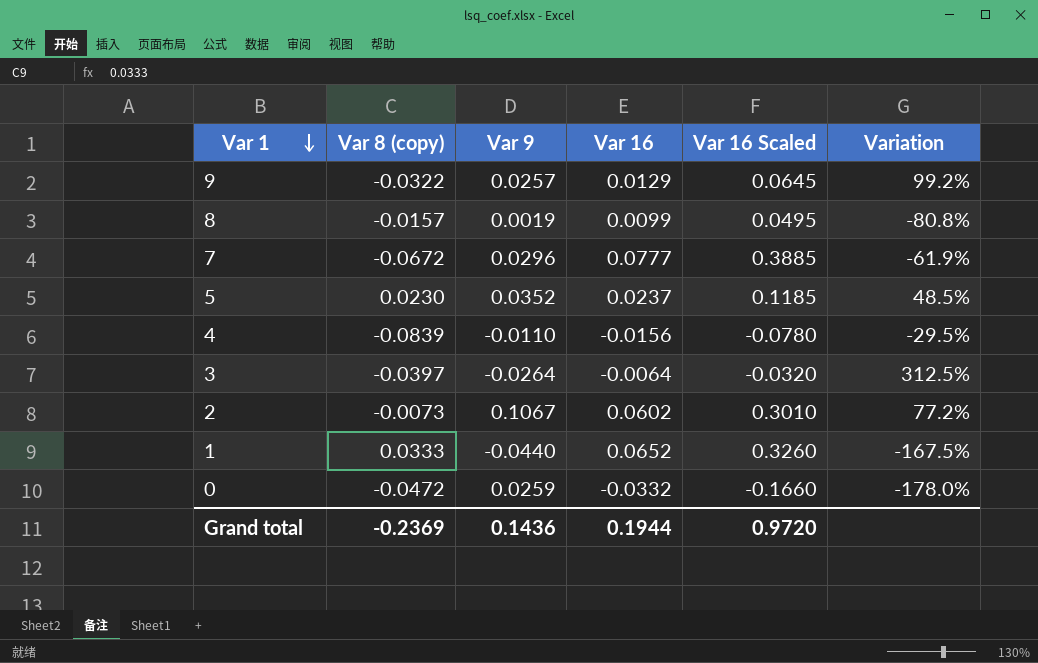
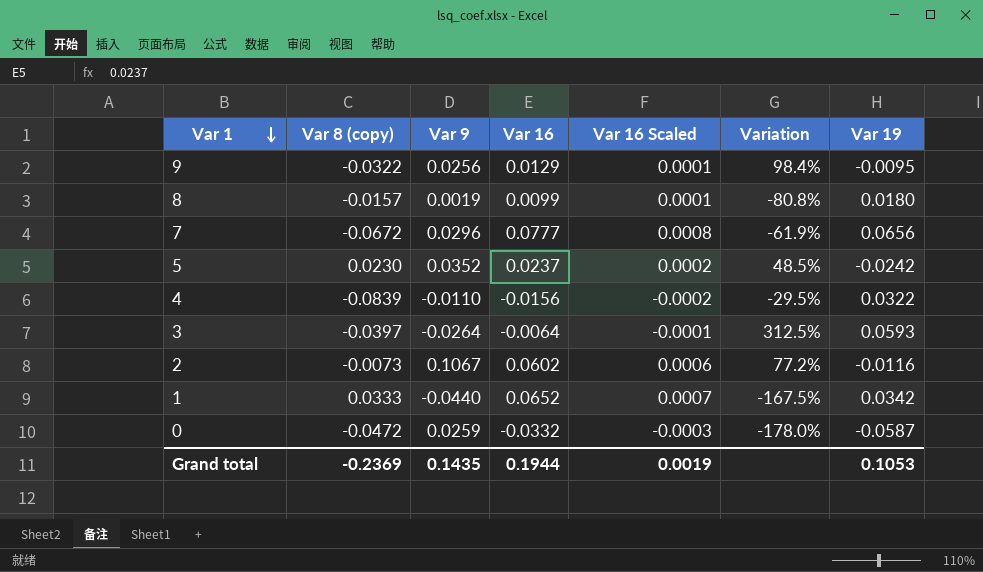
column Var 16 Scaled | formula: [Var 16] * 5 -> [Var 16] * 0.01
column Var 19 | position: none -> 7
9 | Var 9: 0.0257 -> 0.0256
9 | Variation: 99.2% -> 98.4%
Grand total | Var 9: 0.1436 -> 0.1435
Grand total | Var 16 Scaled: 0.9720 -> 0.0019

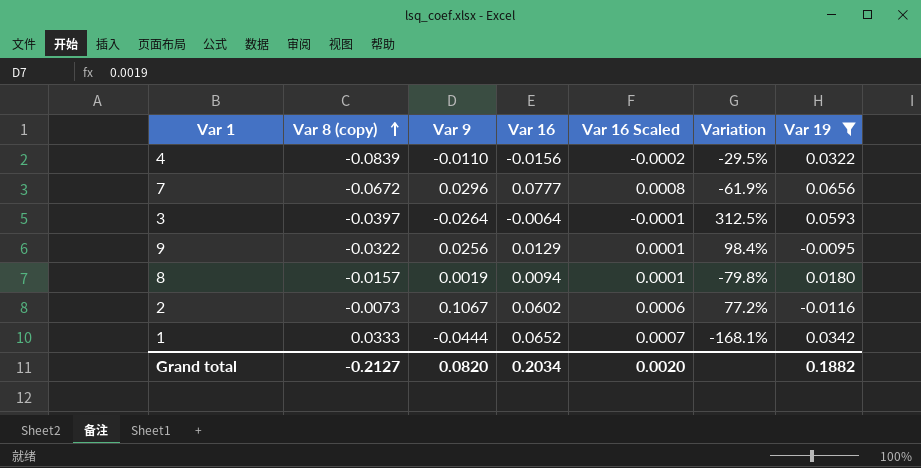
filter: none -> Var 19 >= -0.0116
row order: Var 1 descending -> Var 8 (copy) ascending
8 | Var 16: 0.0099 -> 0.0094
8 | Variation: -80.8% -> -79.8%
1 | Var 9: -0.0440 -> -0.0444
1 | Variation: -167.5% -> -168.1%
Grand total | Var 8 (copy): -0.2369 -> -0.2127
Grand total | Var 9: 0.1435 -> 0.0820
Grand total | Var 16: 0.1944 -> 0.2034
Grand total | Var 16 Scaled: 0.0019 -> 0.0020
Grand total | Var 19: 0.1053 -> 0.1882

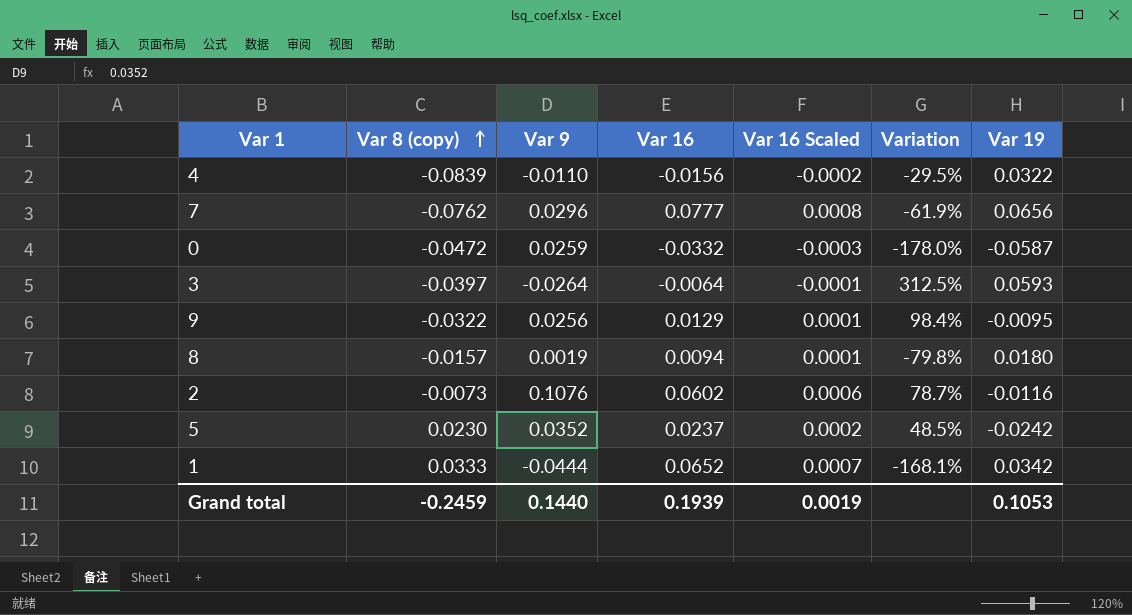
filter: Var 19 >= -0.0116 -> none
7 | Var 8 (copy): -0.0672 -> -0.0762
2 | Var 9: 0.1067 -> 0.1076
2 | Variation: 77.2% -> 78.7%
Grand total | Var 8 (copy): -0.2127 -> -0.2459
Grand total | Var 9: 0.0820 -> 0.1440
Grand total | Var 16: 0.2034 -> 0.1939
Grand total | Var 16 Scaled: 0.0020 -> 0.0019
Grand total | Var 19: 0.1882 -> 0.1053

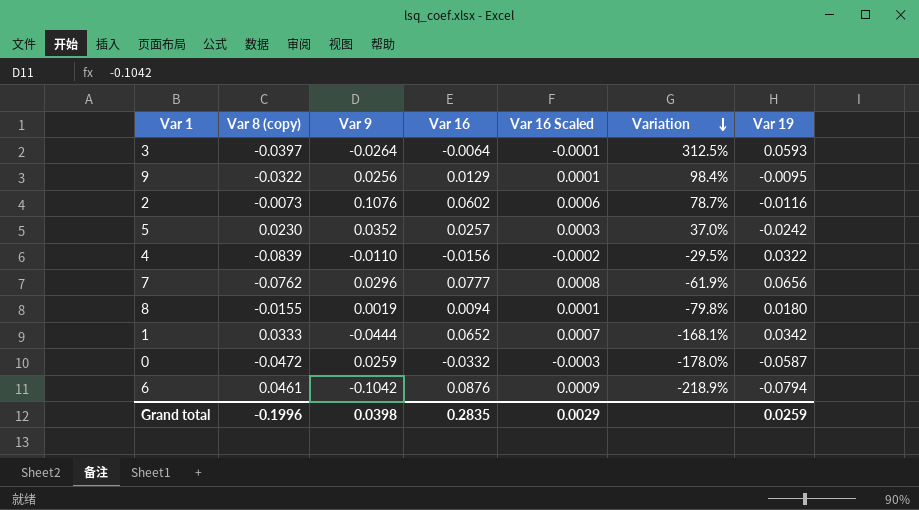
row order: Var 8 (copy) ascending -> Variation descending
5 | Var 16: 0.0237 -> 0.0257
5 | Var 16 Scaled: 0.0002 -> 0.0003
5 | Variation: 48.5% -> 37.0%
8 | Var 8 (copy): -0.0157 -> -0.0155
row 6: none -> 0.0461 | -0.1042 | 0.0876 | 0.0009 | -218.9% | -0.0794
Grand total | Var 8 (copy): -0.2459 -> -0.1996
Grand total | Var 9: 0.1440 -> 0.0398
Grand total | Var 16: 0.1939 -> 0.2835
Grand total | Var 16 Scaled: 0.0019 -> 0.0029
Grand total | Var 19: 0.1053 -> 0.0259

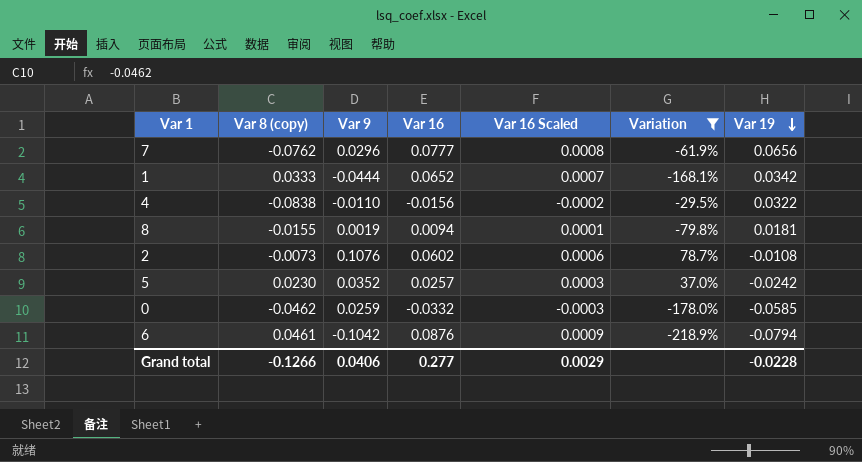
filter: none -> Variation <= 78.7%
row order: Variation descending -> Var 19 descending
4 | Var 8 (copy): -0.0839 -> -0.0838
8 | Var 19: 0.0180 -> 0.0181
2 | Var 19: -0.0116 -> -0.0108
0 | Var 8 (copy): -0.0472 -> -0.0462
0 | Var 19: -0.0587 -> -0.0585
Grand total | Var 8 (copy): -0.1996 -> -0.1266
Grand total | Var 9: 0.0398 -> 0.0406
Grand total | Var 16: 0.2835 -> 0.277
Grand total | Var 19: 0.0259 -> -0.0228

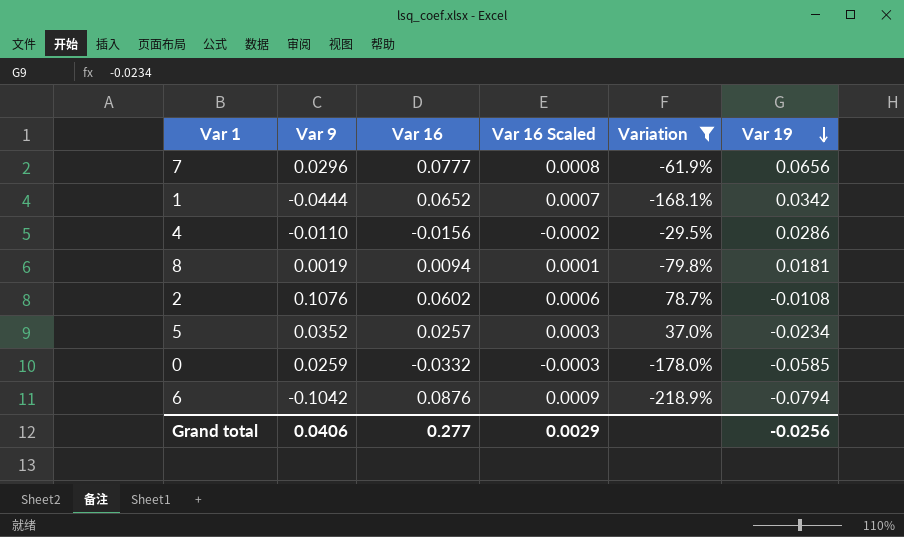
column Var 8 (copy) | position: 2 -> none
4 | Var 19: 0.0322 -> 0.0286
5 | Var 19: -0.0242 -> -0.0234
Grand total | Var 19: -0.0228 -> -0.0256

